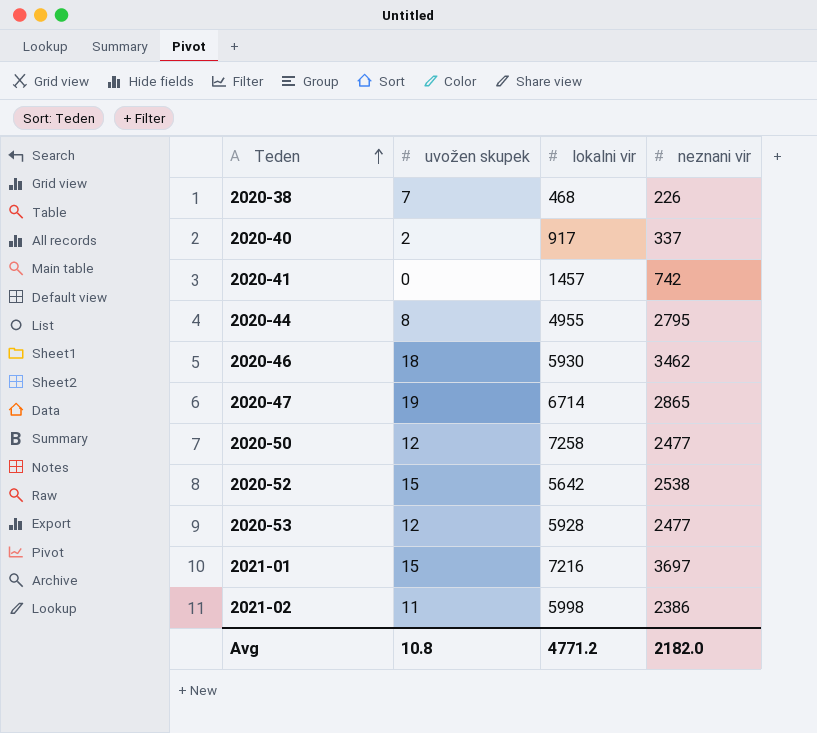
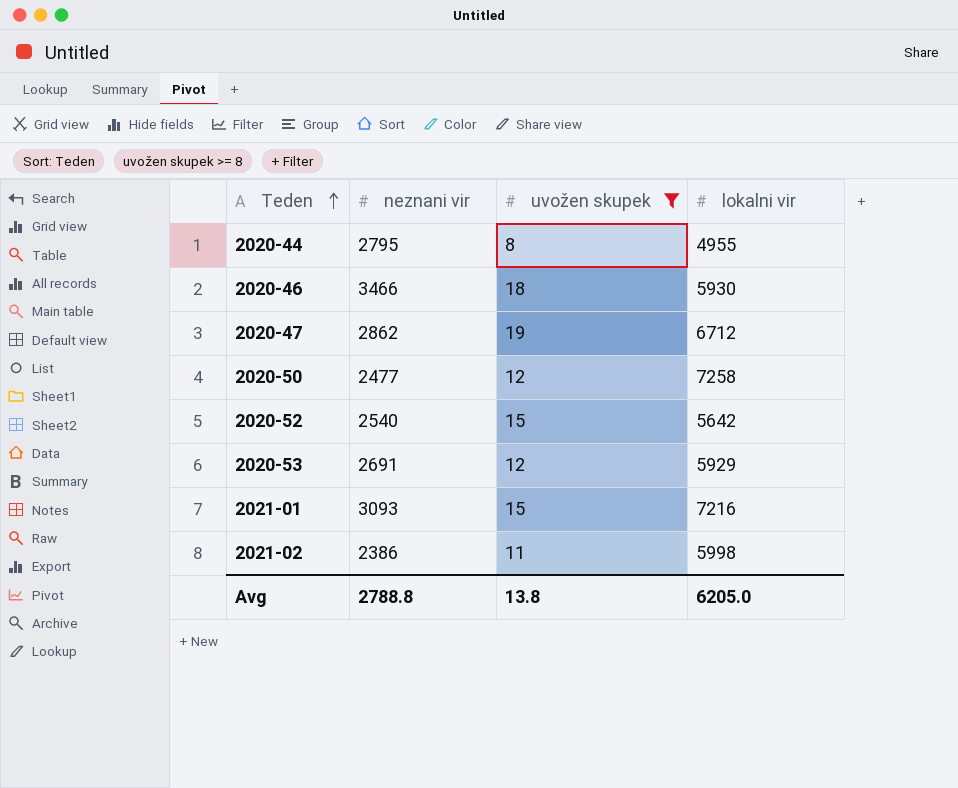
filter: none -> uvožen skupek >= 8
column neznani vir | position: 4 -> 2
2020-46 | neznani vir: 3462 -> 3466
2020-47 | neznani vir: 2865 -> 2862
2020-47 | lokalni vir: 6714 -> 6712
2020-52 | neznani vir: 2538 -> 2540
2020-53 | neznani vir: 2477 -> 2691
2020-53 | lokalni vir: 5928 -> 5929
2021-01 | neznani vir: 3697 -> 3093
Avg | neznani vir: 2182.0 -> 2788.8
Avg | uvožen skupek: 10.8 -> 13.8
Avg | lokalni vir: 4771.2 -> 6205.0

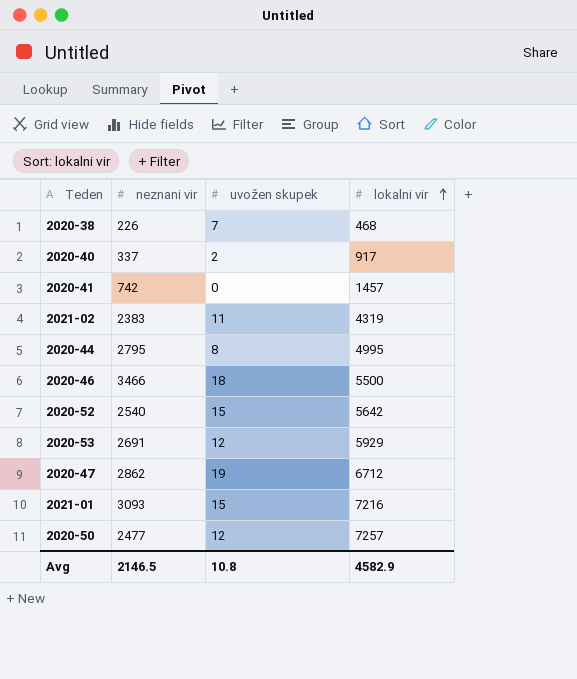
filter: uvožen skupek >= 8 -> none
row order: Teden ascending -> lokalni vir ascending
2021-02 | neznani vir: 2386 -> 2383
2021-02 | lokalni vir: 5998 -> 4319
2020-44 | lokalni vir: 4955 -> 4995
2020-46 | lokalni vir: 5930 -> 5500
2020-50 | lokalni vir: 7258 -> 7257
Avg | neznani vir: 2788.8 -> 2146.5
Avg | uvožen skupek: 13.8 -> 10.8
Avg | lokalni vir: 6205.0 -> 4582.9

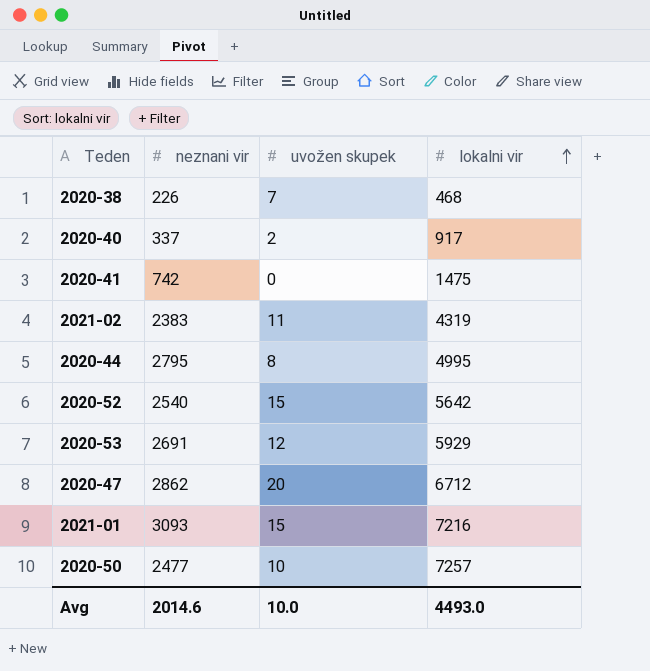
row 2020-46: 3466 | 18 | 5500 -> none
2020-41 | lokalni vir: 1457 -> 1475
2020-47 | uvožen skupek: 19 -> 20
2020-50 | uvožen skupek: 12 -> 10
Avg | neznani vir: 2146.5 -> 2014.6
Avg | uvožen skupek: 10.8 -> 10.0
Avg | lokalni vir: 4582.9 -> 4493.0

